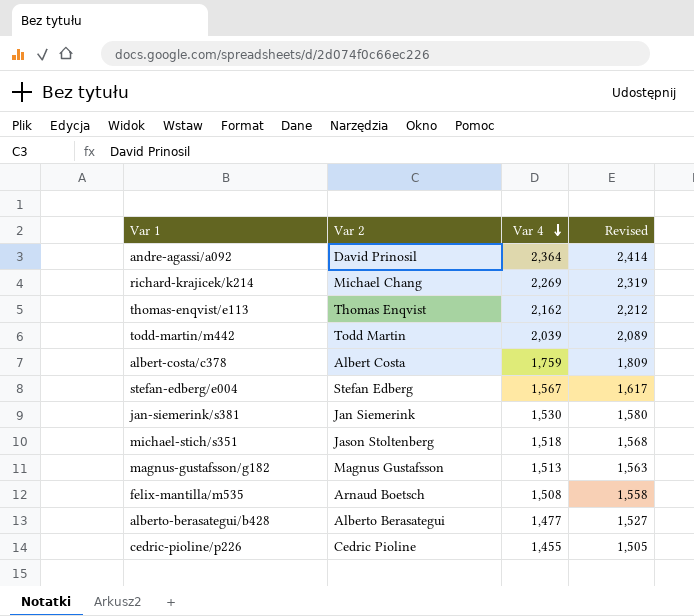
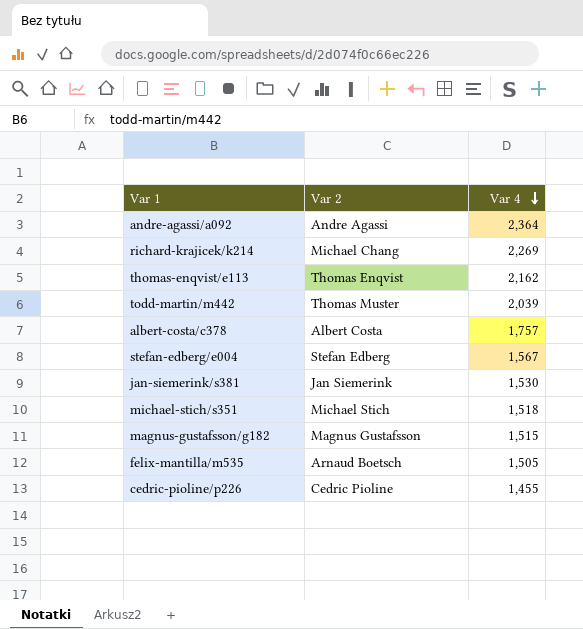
column Revised | formula: [Var 4] + 50 -> none
row alberto-berasategui/b428: Alberto Berasategui | 1,477 | 1,527 -> none
andre-agassi/a092 | Var 2: David Prinosil -> Andre Agassi
todd-martin/m442 | Var 2: Todd Martin -> Thomas Muster
albert-costa/c378 | Var 4: 1,759 -> 1,757
michael-stich/s351 | Var 2: Jason Stoltenberg -> Michael Stich
magnus-gustafsson/g182 | Var 4: 1,513 -> 1,515
felix-mantilla/m535 | Var 4: 1,508 -> 1,505

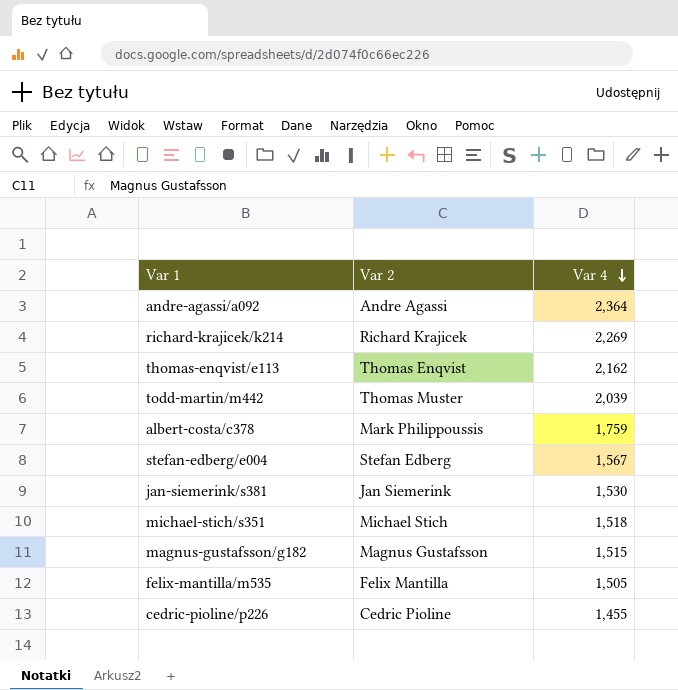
richard-krajicek/k214 | Var 2: Michael Chang -> Richard Krajicek
albert-costa/c378 | Var 2: Albert Costa -> Mark Philippoussis
albert-costa/c378 | Var 4: 1,757 -> 1,759
felix-mantilla/m535 | Var 2: Arnaud Boetsch -> Felix Mantilla

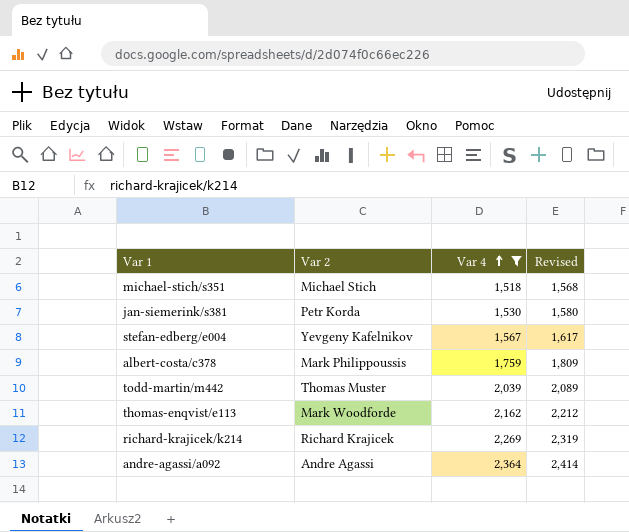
filter: none -> Var 4 >= 1,518
row order: Var 4 descending -> Var 4 ascending
column Revised | formula: none -> [Var 4] + 50
jan-siemerink/s381 | Var 2: Jan Siemerink -> Petr Korda
stefan-edberg/e004 | Var 2: Stefan Edberg -> Yevgeny Kafelnikov
thomas-enqvist/e113 | Var 2: Thomas Enqvist -> Mark Woodforde

